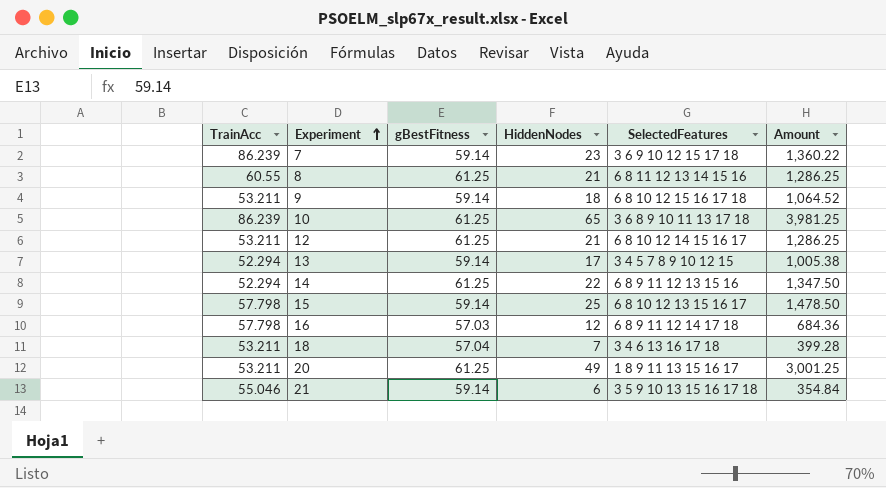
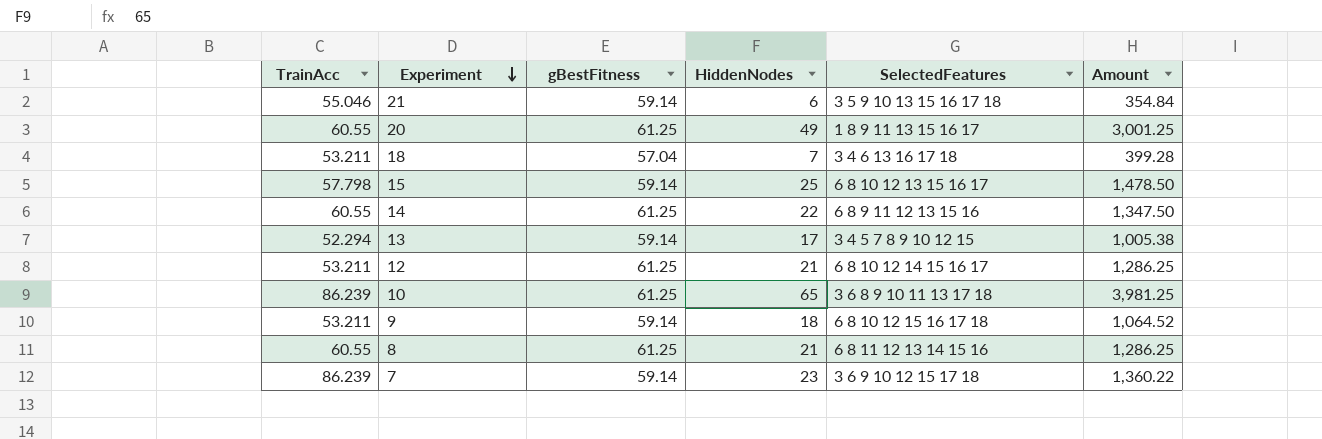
row order: Experiment ascending -> Experiment descending
row 16: 57.798 | 57.03 | 12 | 6 8 9 11 12 14 17 18 | 684.36 -> none
20 | TrainAcc: 53.211 -> 60.55
14 | TrainAcc: 52.294 -> 60.55

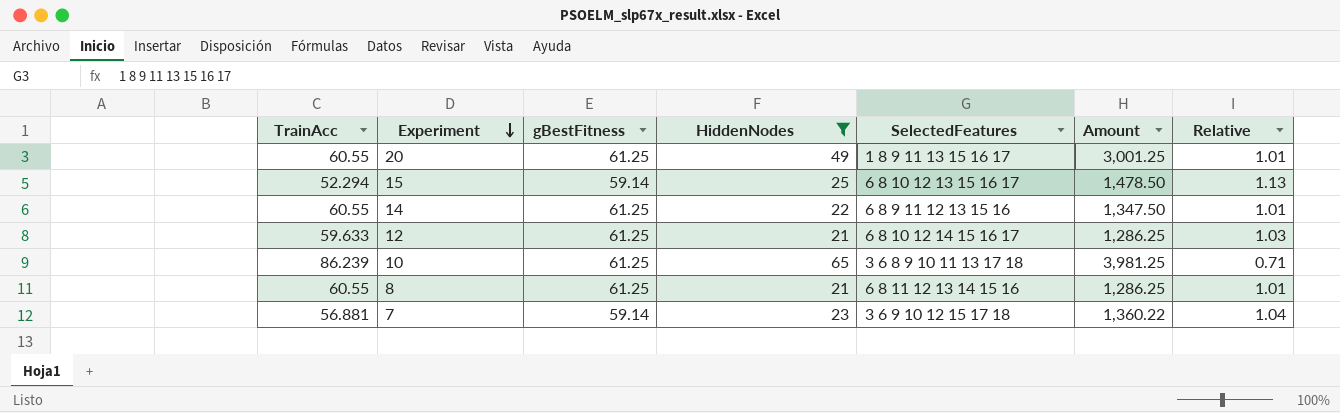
filter: none -> HiddenNodes >= 21
column Relative | formula: none -> [gBestFitness] / [TrainAcc]
15 | TrainAcc: 57.798 -> 52.294
12 | TrainAcc: 53.211 -> 59.633
7 | TrainAcc: 86.239 -> 56.881

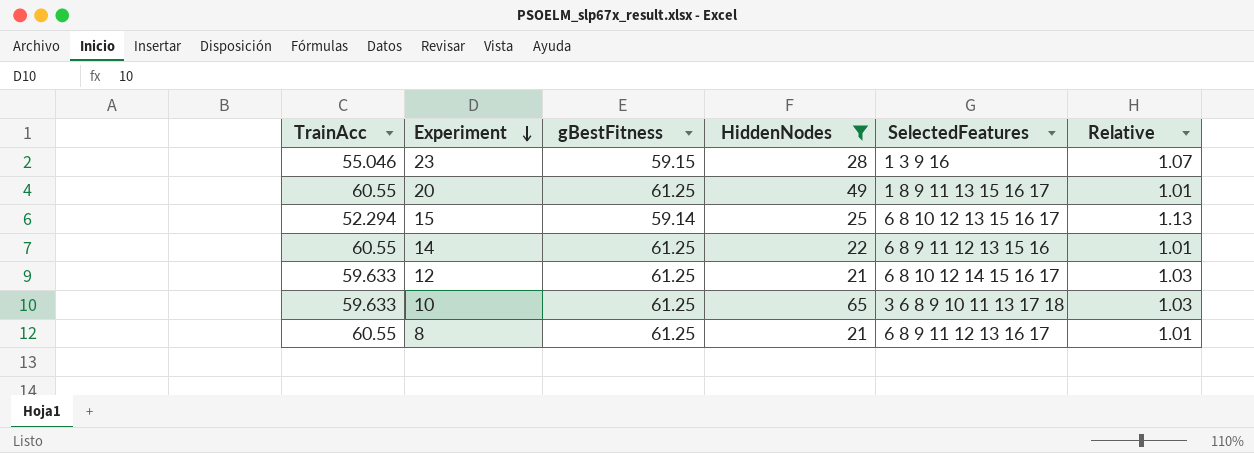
column Amount | formula: [gBestFitness] * [HiddenNodes] -> none
row 7: 56.881 | 59.14 | 23 | 3 6 9 10 12 15 17 18 | 1,360.22 | 1.04 -> none
row 23: none -> 55.046 | 59.15 | 28 | 1 3 9 16 | 1.07
10 | TrainAcc: 86.239 -> 59.633
10 | Relative: 0.71 -> 1.03
8 | SelectedFeatures: 6 8 11 12 13 14 15 16 -> 6 8 9 11 12 13 16 17

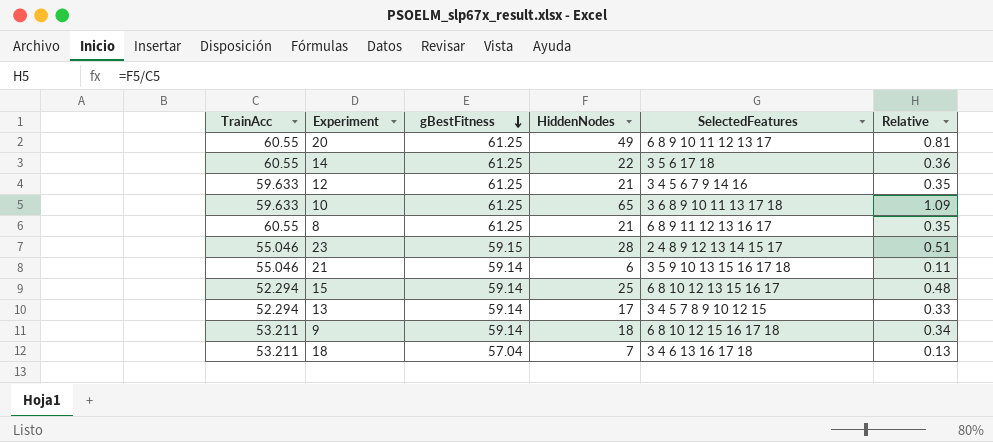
filter: HiddenNodes >= 21 -> none
row order: Experiment descending -> gBestFitness descending
column Relative | formula: [gBestFitness] / [TrainAcc] -> [HiddenNodes] / [TrainAcc]
20 | SelectedFeatures: 1 8 9 11 13 15 16 17 -> 6 8 9 10 11 12 13 17
14 | SelectedFeatures: 6 8 9 11 12 13 15 16 -> 3 5 6 17 18
12 | SelectedFeatures: 6 8 10 12 14 15 16 17 -> 3 4 5 6 7 9 14 16
23 | SelectedFeatures: 1 3 9 16 -> 2 4 8 9 12 13 14 15 17

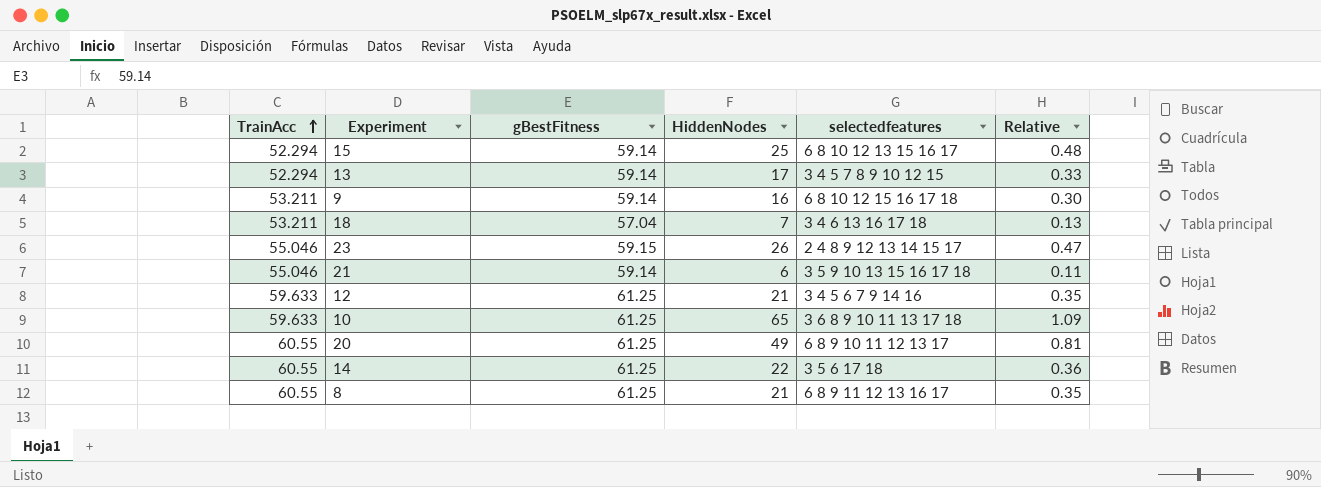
row order: gBestFitness descending -> TrainAcc ascending
column name: SelectedFeatures -> selectedfeatures
9 | HiddenNodes: 18 -> 16
9 | Relative: 0.34 -> 0.30
23 | HiddenNodes: 28 -> 26
23 | Relative: 0.51 -> 0.47

